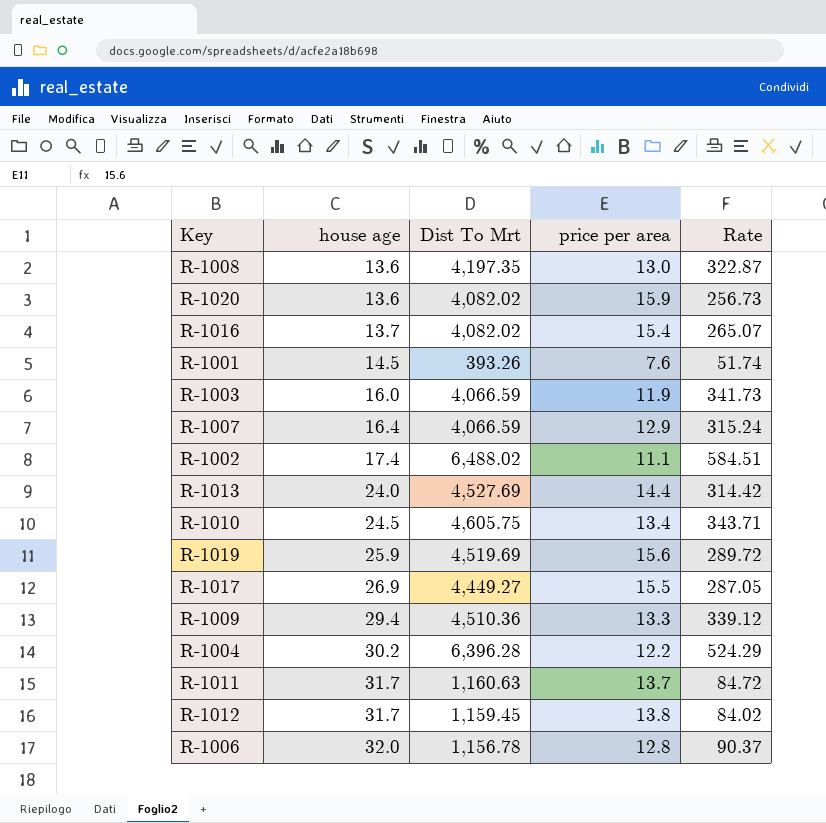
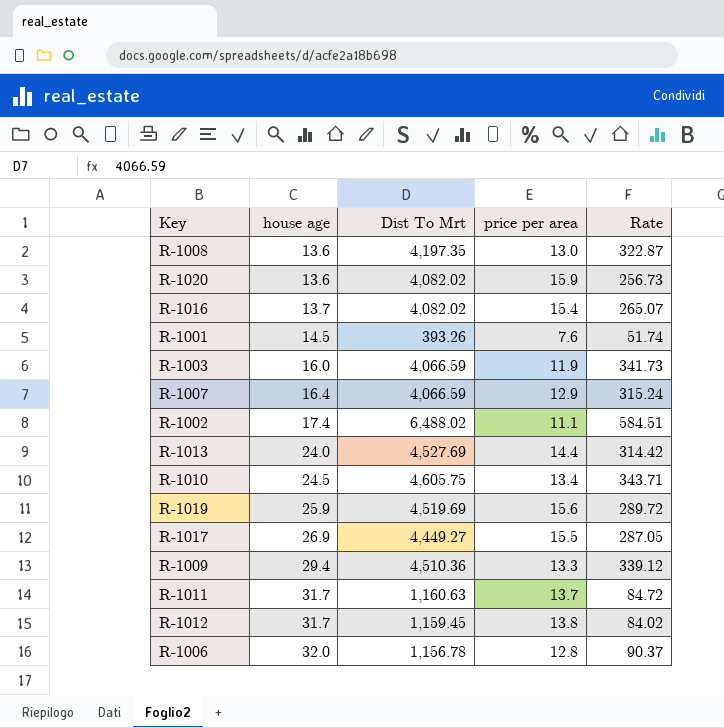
row R-1004: 30.2 | 6,396.28 | 12.2 | 524.29 -> none

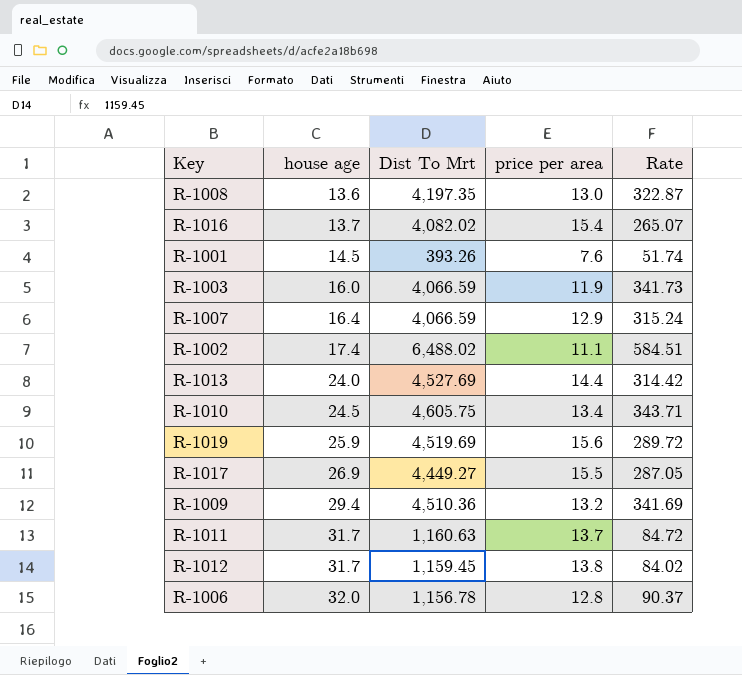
row R-1020: 13.6 | 4,082.02 | 15.9 | 256.73 -> none
R-1009 | price per area: 13.3 -> 13.2
R-1009 | Rate: 339.12 -> 341.69

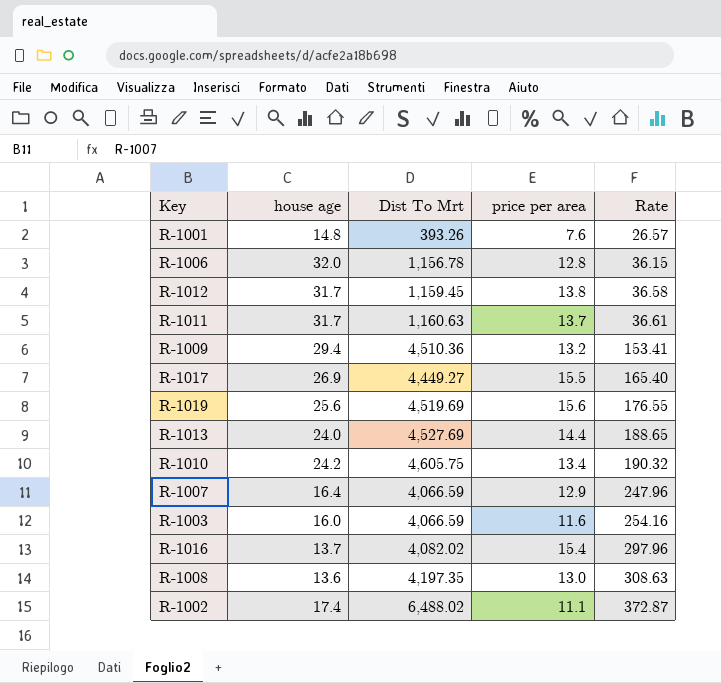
row order: house age ascending -> Rate ascending
column Rate | formula: [Dist To Mrt] / [price per area] -> [Dist To Mrt] / [house age]
R-1001 | house age: 14.5 -> 14.8
R-1019 | house age: 25.9 -> 25.6
R-1010 | house age: 24.5 -> 24.2
R-1003 | price per area: 11.9 -> 11.6

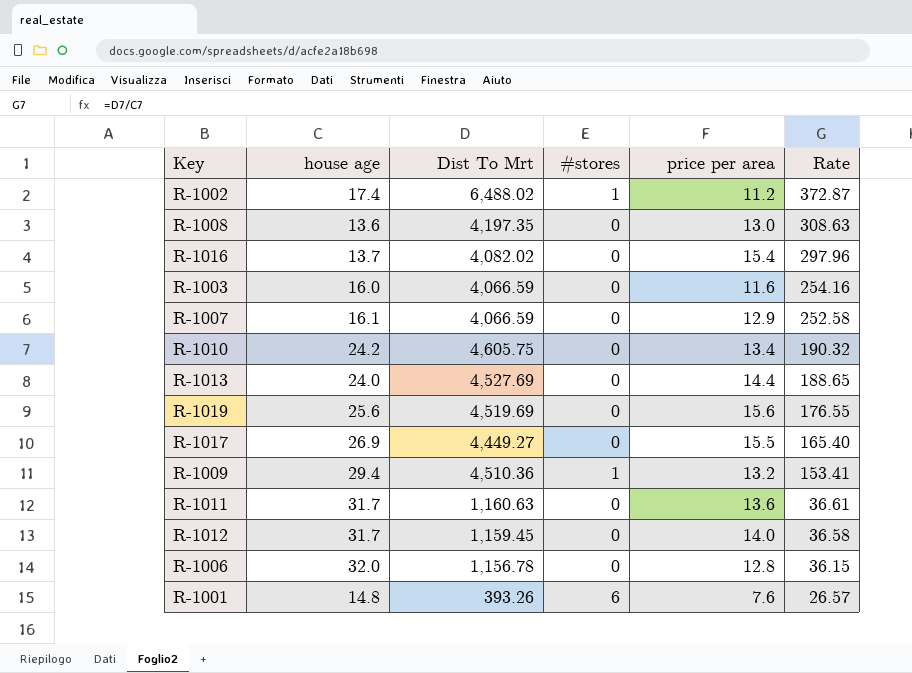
row order: Rate ascending -> Rate descending
column #stores | position: none -> 4
R-1002 | price per area: 11.1 -> 11.2
R-1007 | house age: 16.4 -> 16.1
R-1007 | Rate: 247.96 -> 252.58
R-1011 | price per area: 13.7 -> 13.6
R-1012 | price per area: 13.8 -> 14.0

